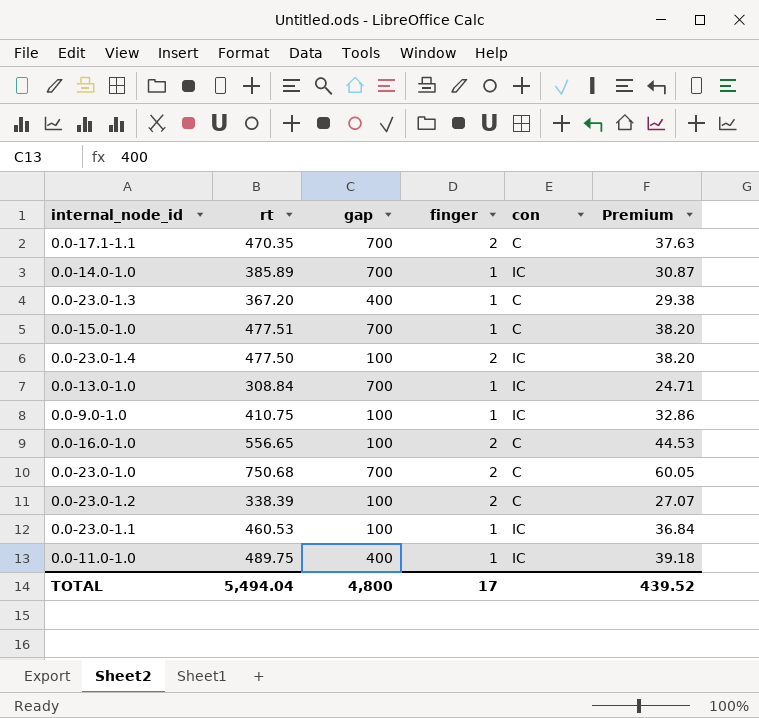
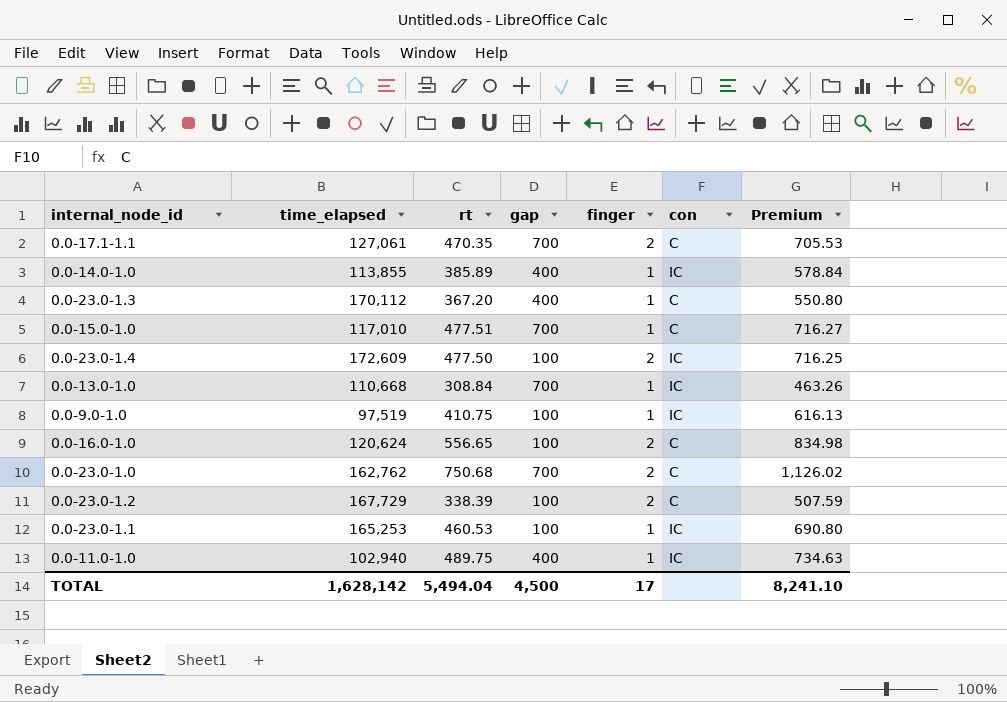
column time_elapsed | position: none -> 2
column Premium | formula: [rt] * 0.08 -> [rt] * 1.5
0.0-14.0-1.0 | gap: 700 -> 400
TOTAL | gap: 4,800 -> 4,500
TOTAL | Premium: 439.52 -> 8,241.10

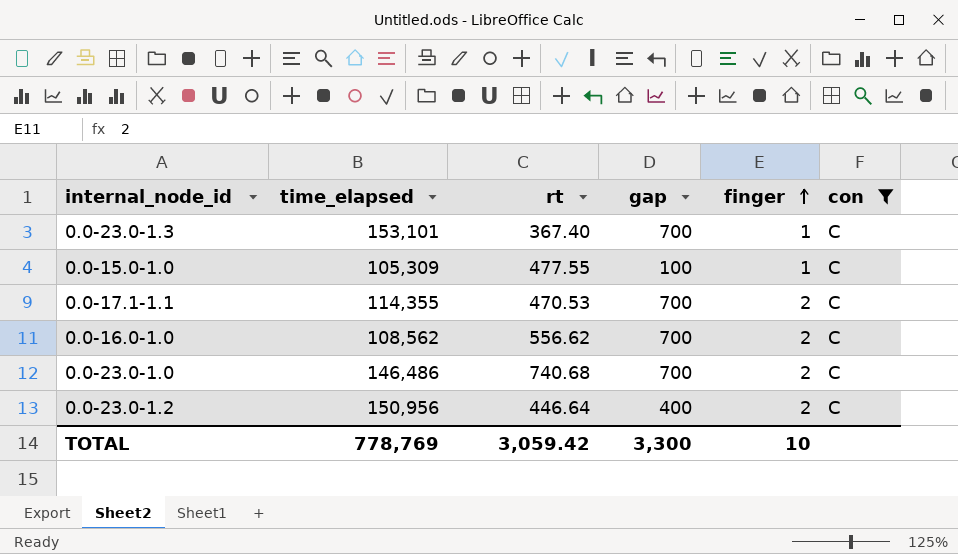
filter: none -> con = C
row order: none -> finger ascending
column Premium | formula: [rt] * 1.5 -> none
0.0-23.0-1.3 | time_elapsed: 170,112 -> 153,101
0.0-23.0-1.3 | rt: 367.20 -> 367.40
0.0-23.0-1.3 | gap: 400 -> 700
0.0-15.0-1.0 | time_elapsed: 117,010 -> 105,309
0.0-15.0-1.0 | rt: 477.51 -> 477.55
0.0-15.0-1.0 | gap: 700 -> 100
0.0-17.1-1.1 | time_elapsed: 127,061 -> 114,355
0.0-17.1-1.1 | rt: 470.35 -> 470.53
0.0-16.0-1.0 | time_elapsed: 120,624 -> 108,562
0.0-16.0-1.0 | rt: 556.65 -> 556.62
0.0-16.0-1.0 | gap: 100 -> 700
0.0-23.0-1.0 | time_elapsed: 162,762 -> 146,486
0.0-23.0-1.0 | rt: 750.68 -> 740.68
0.0-23.0-1.2 | time_elapsed: 167,729 -> 150,956
0.0-23.0-1.2 | rt: 338.39 -> 446.64
0.0-23.0-1.2 | gap: 100 -> 400
TOTAL | time_elapsed: 1,628,142 -> 778,769
TOTAL | rt: 5,494.04 -> 3,059.42
TOTAL | gap: 4,500 -> 3,300
TOTAL | finger: 17 -> 10

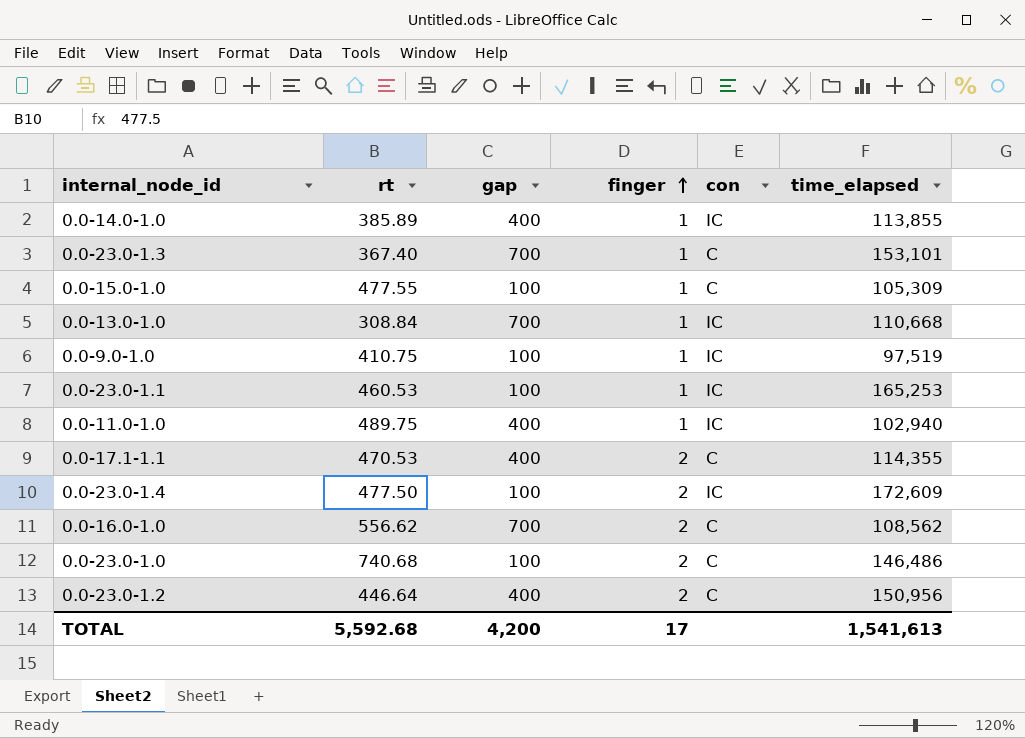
filter: con = C -> none
column time_elapsed | position: 2 -> 6
0.0-17.1-1.1 | gap: 700 -> 400
0.0-23.0-1.0 | gap: 700 -> 100
TOTAL | rt: 3,059.42 -> 5,592.68
TOTAL | gap: 3,300 -> 4,200
TOTAL | finger: 10 -> 17
TOTAL | time_elapsed: 778,769 -> 1,541,613

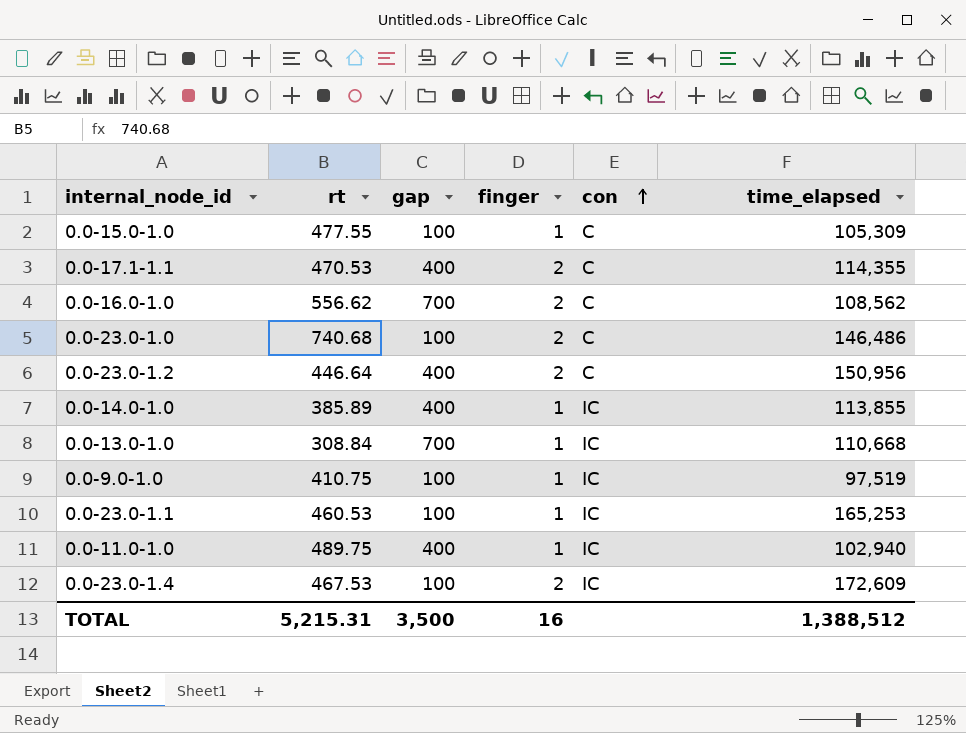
row order: finger ascending -> con ascending
row 0.0-23.0-1.3: 367.40 | 700 | 1 | C | 153,101 -> none
0.0-23.0-1.4 | rt: 477.50 -> 467.53
TOTAL | rt: 5,592.68 -> 5,215.31
TOTAL | gap: 4,200 -> 3,500
TOTAL | finger: 17 -> 16
TOTAL | time_elapsed: 1,541,613 -> 1,388,512

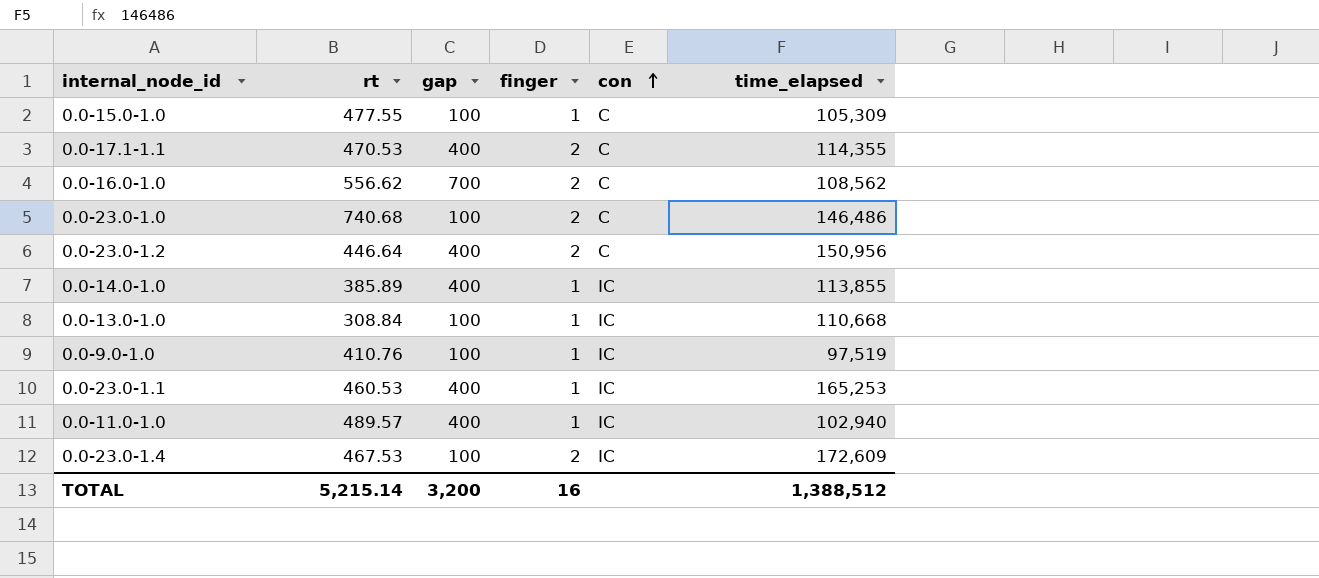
0.0-13.0-1.0 | gap: 700 -> 100
0.0-9.0-1.0 | rt: 410.75 -> 410.76
0.0-23.0-1.1 | gap: 100 -> 400
0.0-11.0-1.0 | rt: 489.75 -> 489.57
TOTAL | rt: 5,215.31 -> 5,215.14
TOTAL | gap: 3,500 -> 3,200

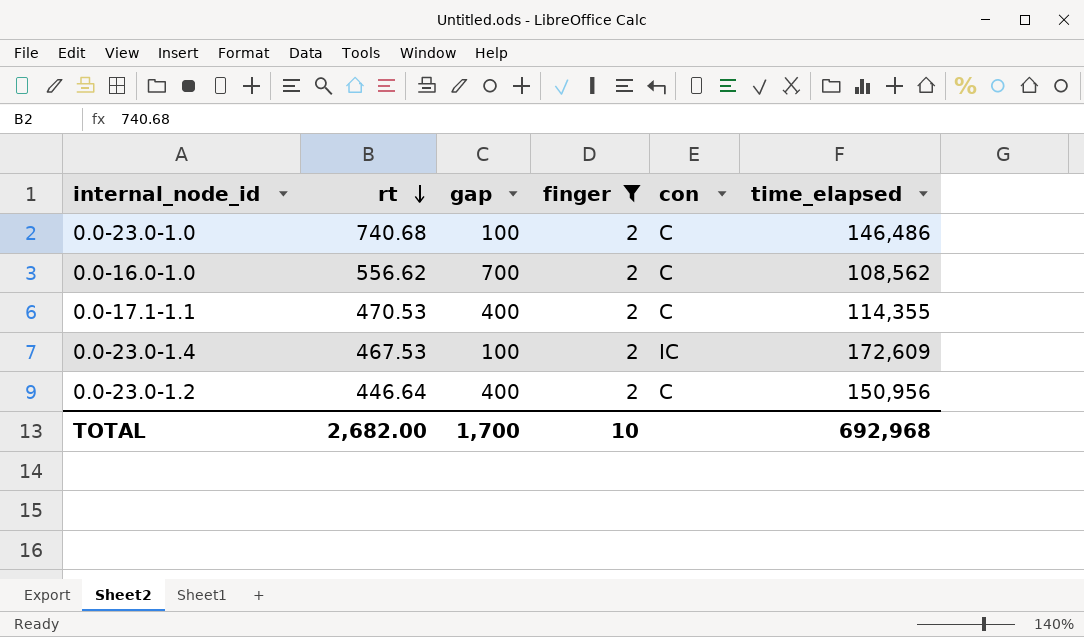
filter: none -> finger = 2
row order: con ascending -> rt descending
TOTAL | rt: 5,215.14 -> 2,682.00
TOTAL | gap: 3,200 -> 1,700
TOTAL | finger: 16 -> 10
TOTAL | time_elapsed: 1,388,512 -> 692,968

